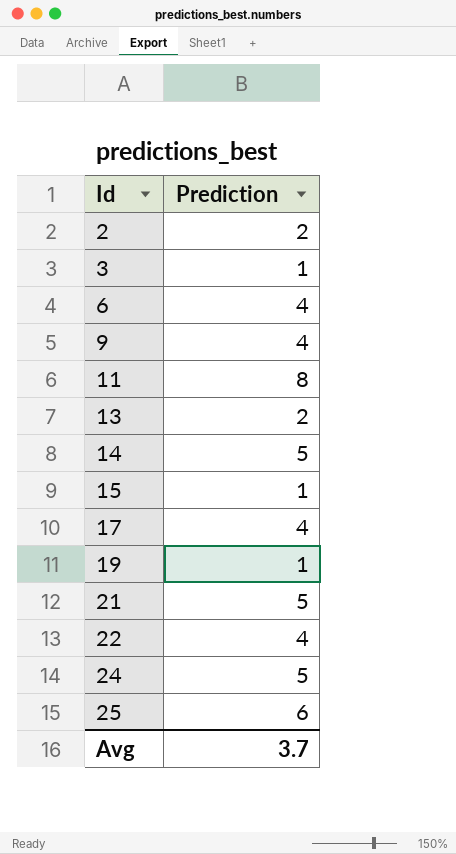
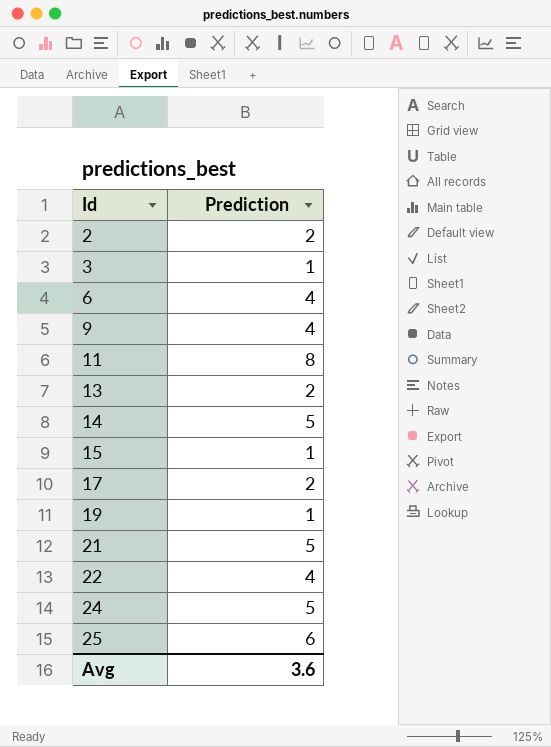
17 | Prediction: 4 -> 2
Avg | Prediction: 3.7 -> 3.6

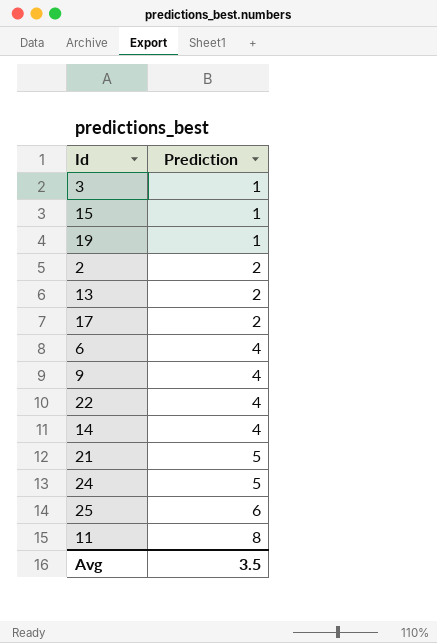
row order: Id ascending -> Prediction ascending
14 | Prediction: 5 -> 4
Avg | Prediction: 3.6 -> 3.5

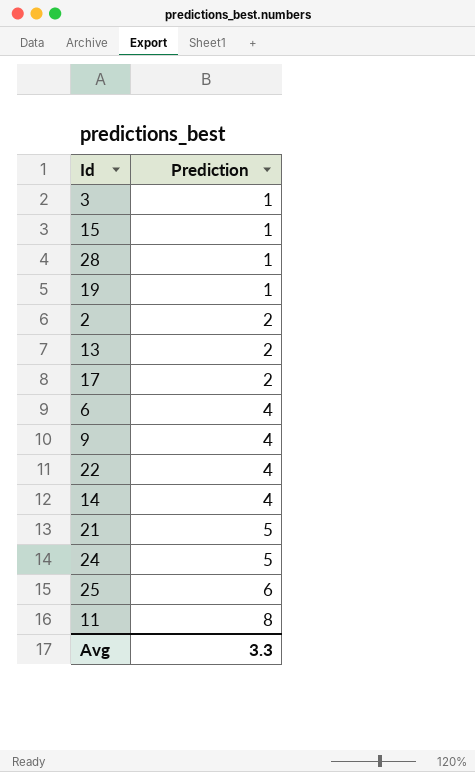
row 28: none -> 1
Avg | Prediction: 3.5 -> 3.3

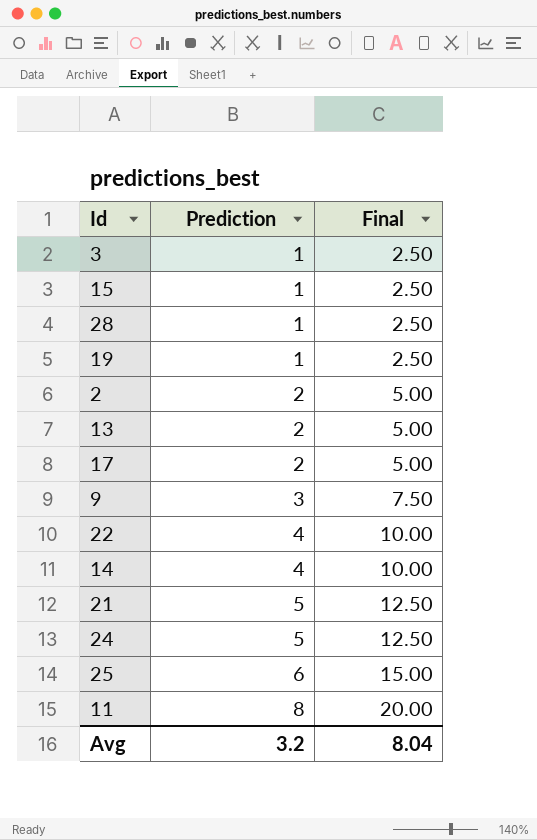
column Final | formula: none -> [Prediction] * 2.5
row 6: 4 -> none
9 | Prediction: 4 -> 3
Avg | Prediction: 3.3 -> 3.2

